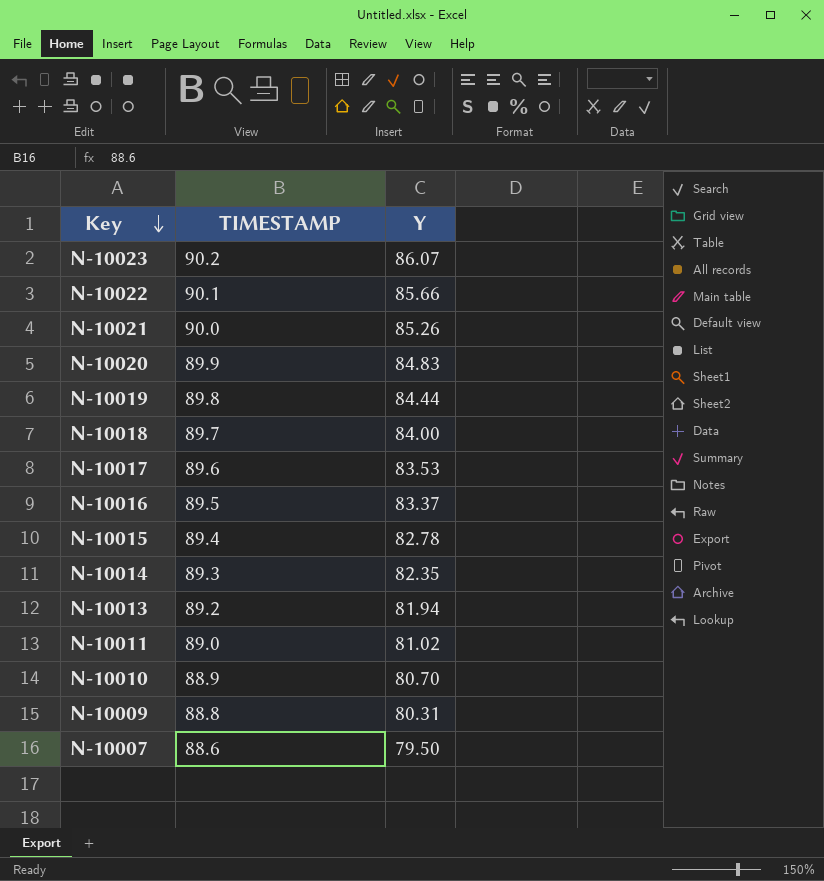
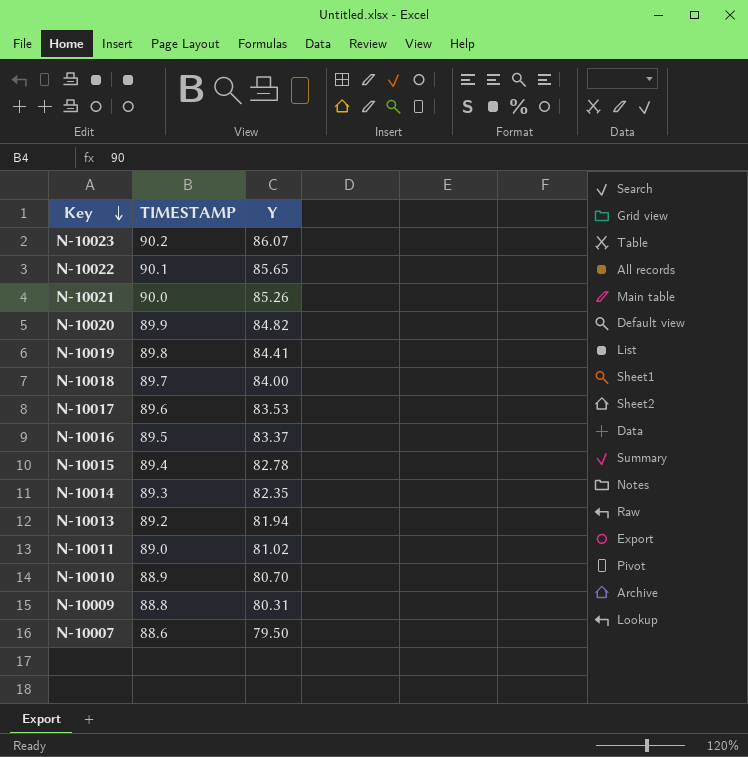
N-10022 | Y: 85.66 -> 85.65
N-10020 | Y: 84.83 -> 84.82
N-10019 | Y: 84.44 -> 84.41

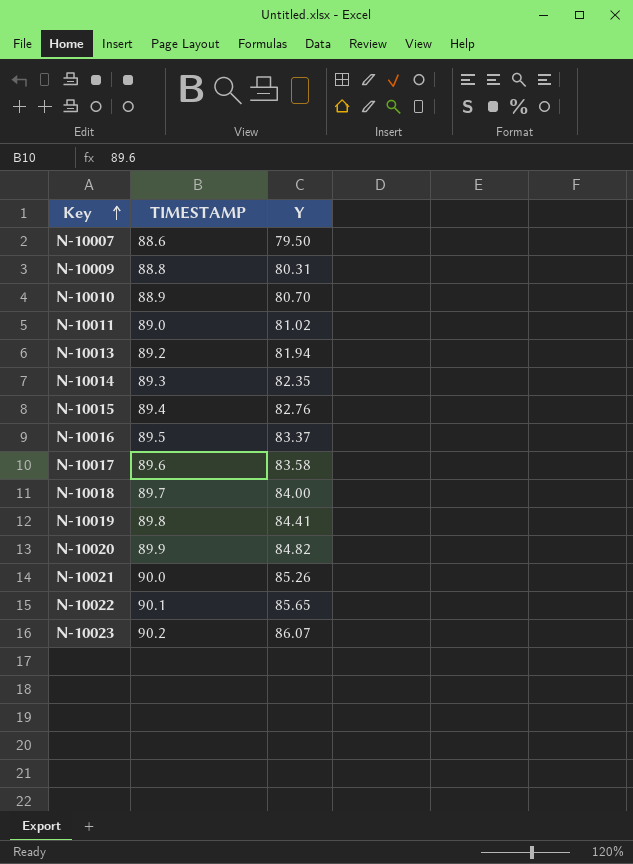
row order: Key descending -> Key ascending
N-10015 | Y: 82.78 -> 82.76
N-10017 | Y: 83.53 -> 83.58

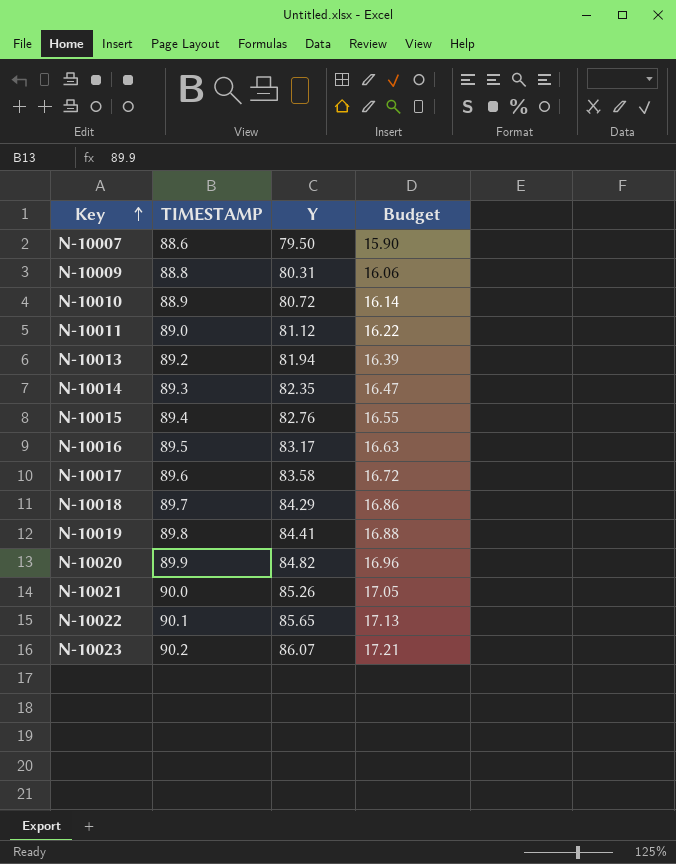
column Budget | formula: none -> [Y] * 0.2
N-10010 | Y: 80.70 -> 80.72
N-10011 | Y: 81.02 -> 81.12
N-10016 | Y: 83.37 -> 83.17
N-10018 | Y: 84.00 -> 84.29

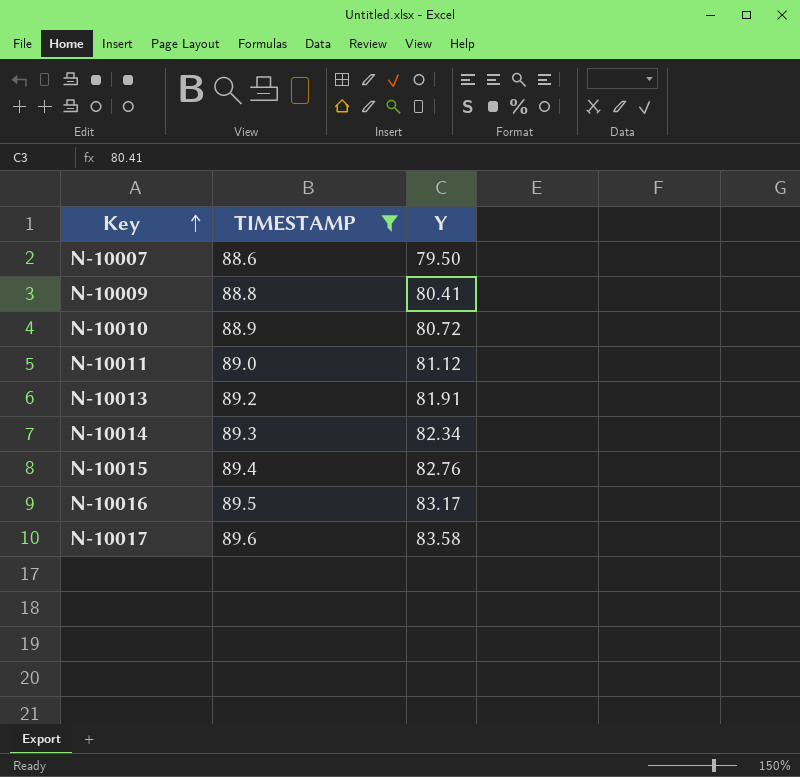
filter: none -> TIMESTAMP <= 89.6
column Budget | formula: [Y] * 0.2 -> none
N-10009 | Y: 80.31 -> 80.41
N-10013 | Y: 81.94 -> 81.91
N-10014 | Y: 82.35 -> 82.34

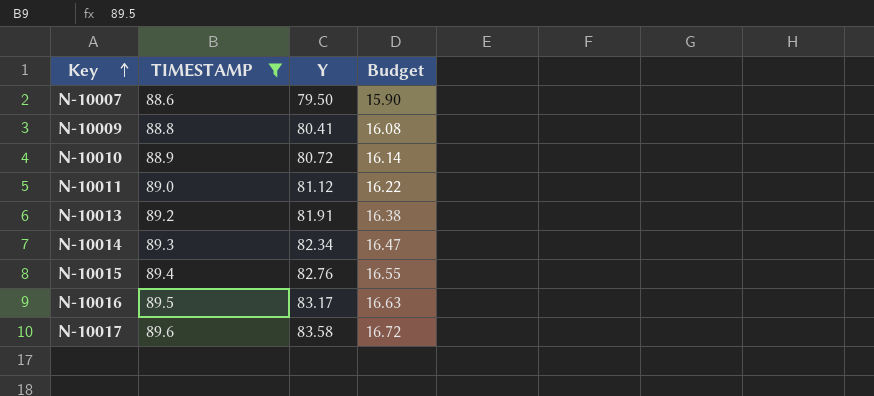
column Budget | formula: none -> [Y] * 0.2

